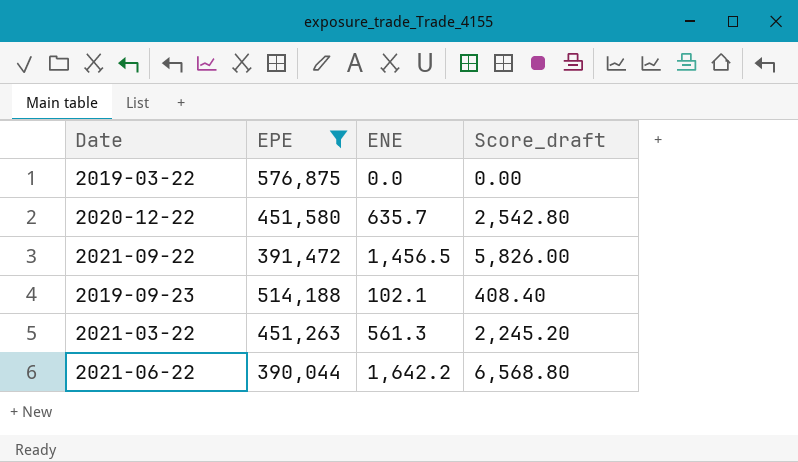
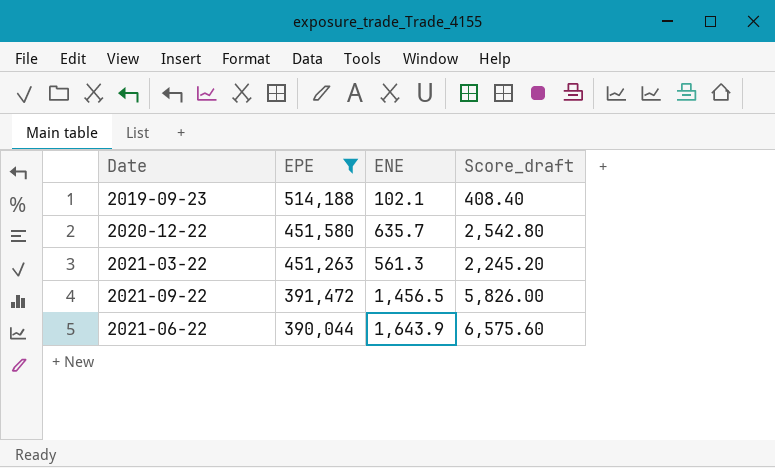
row order: none -> EPE descending
row 2019-03-22: 576,875 | 0.0 | 0.00 -> none
2021-06-22 | ENE: 1,642.2 -> 1,643.9
2021-06-22 | Score_draft: 6,568.80 -> 6,575.60

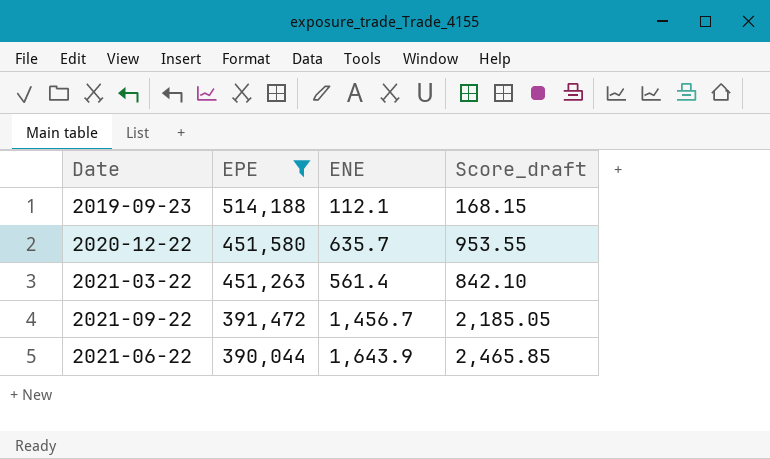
column Score_draft | formula: [ENE] * 4 -> [ENE] * 1.5
2019-09-23 | ENE: 102.1 -> 112.1
2021-03-22 | ENE: 561.3 -> 561.4
2021-09-22 | ENE: 1,456.5 -> 1,456.7

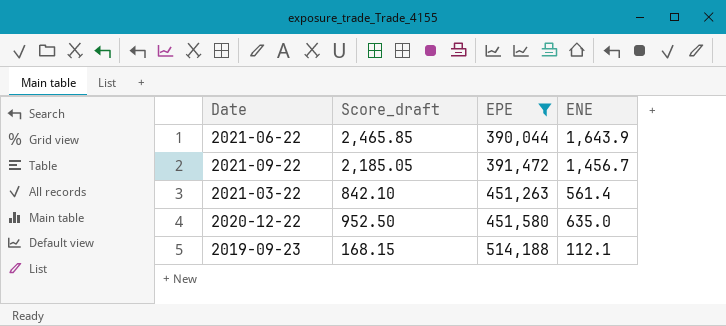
row order: EPE descending -> EPE ascending
column Score_draft | position: 4 -> 2
2020-12-22 | Score_draft: 953.55 -> 952.50
2020-12-22 | ENE: 635.7 -> 635.0

